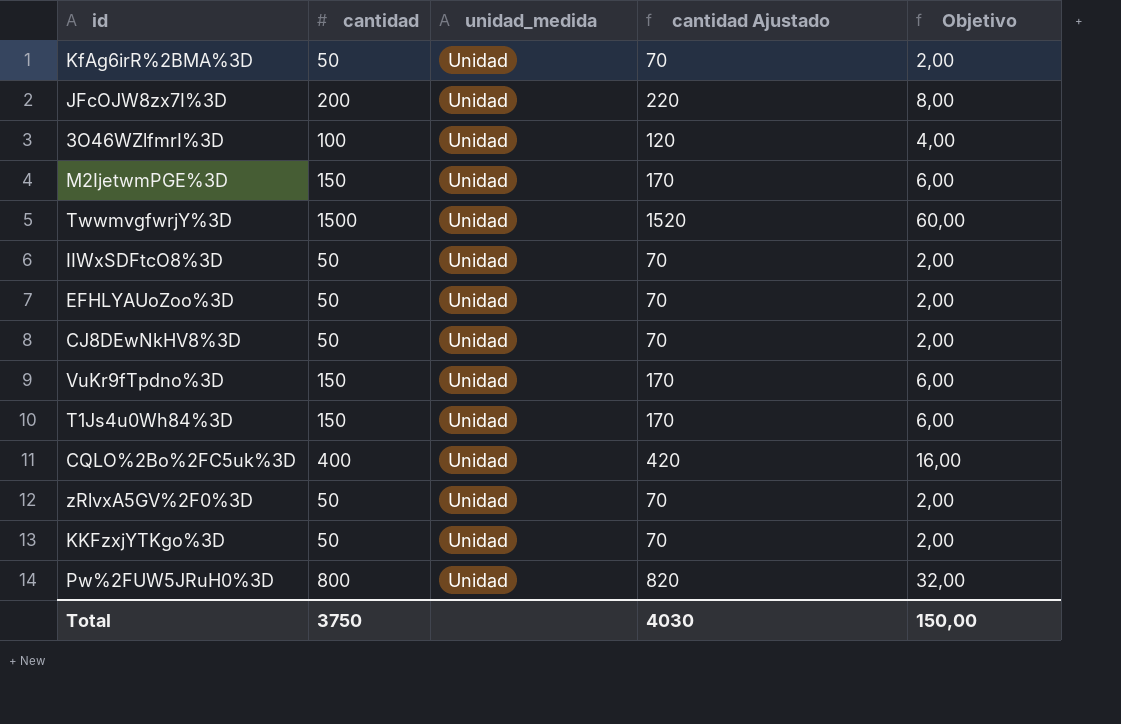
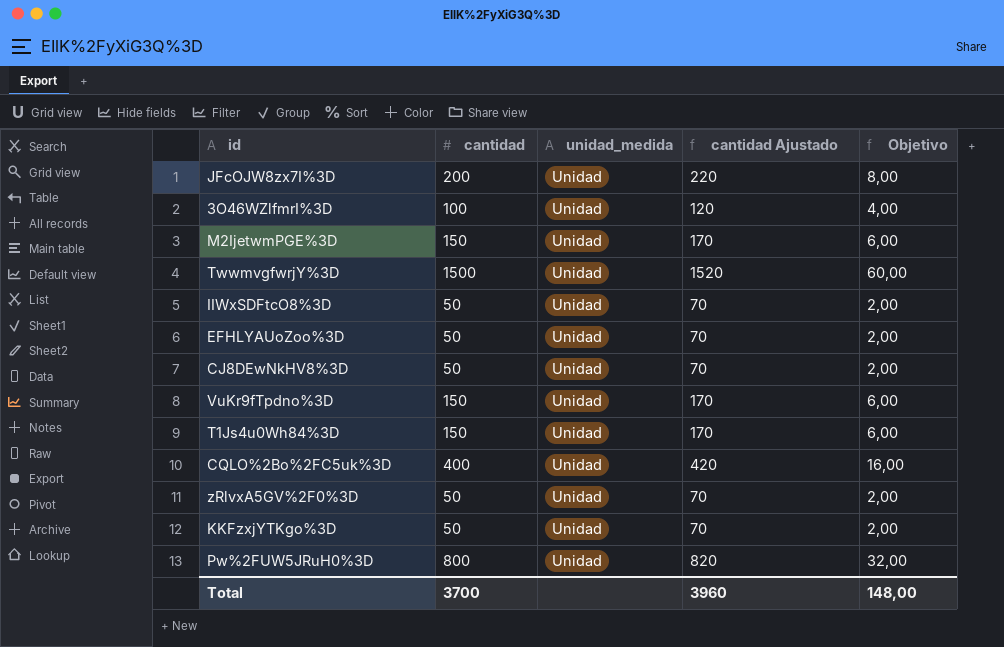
row KfAg6irR%2BMA%3D: 50 | Unidad | 70 | 2,00 -> none
Total | cantidad: 3750 -> 3700
Total | cantidad Ajustado: 4030 -> 3960
Total | Objetivo: 150,00 -> 148,00

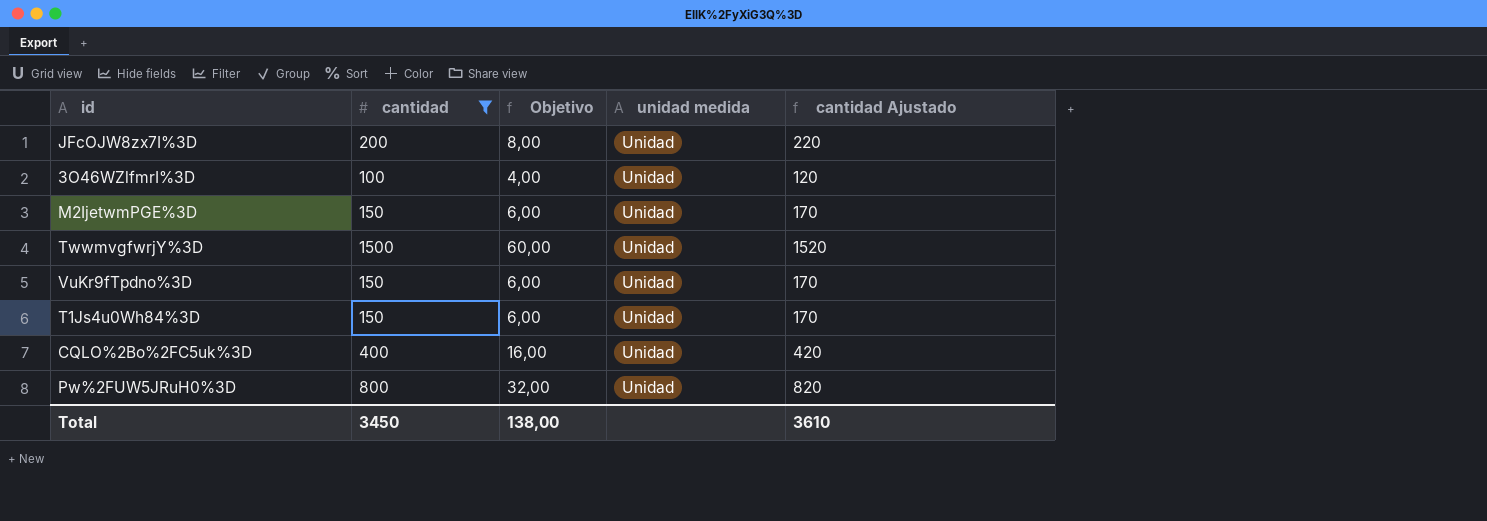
filter: none -> cantidad != 50
column Objetivo | position: 5 -> 3
column name: unidad_medida -> unidad medida
Total | cantidad: 3700 -> 3450
Total | Objetivo: 148,00 -> 138,00
Total | cantidad Ajustado: 3960 -> 3610

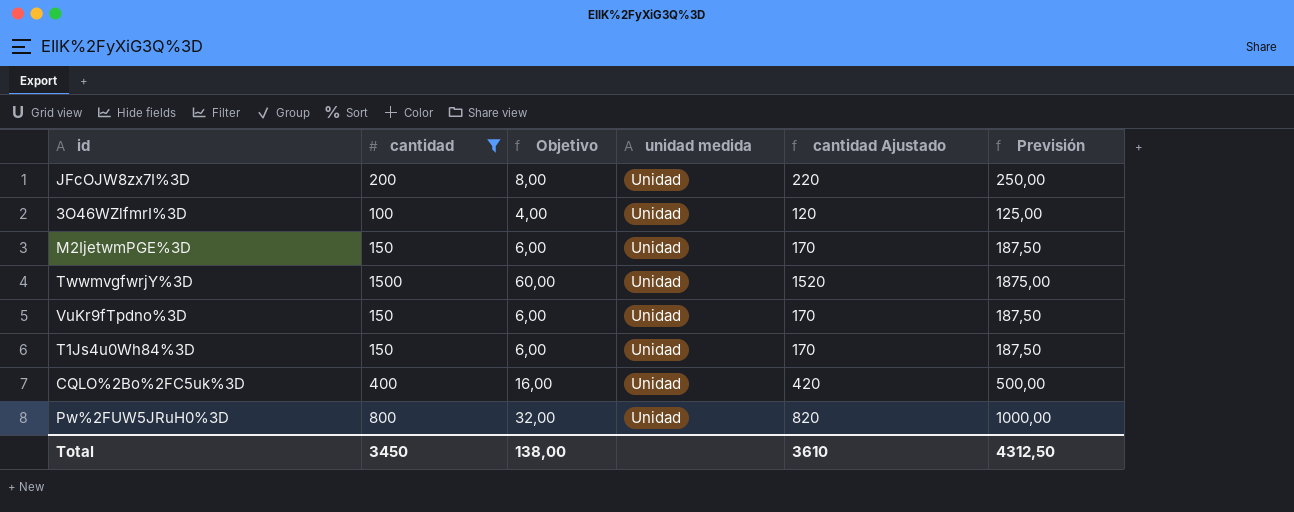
column Previsión | formula: none -> [cantidad] * 1,25

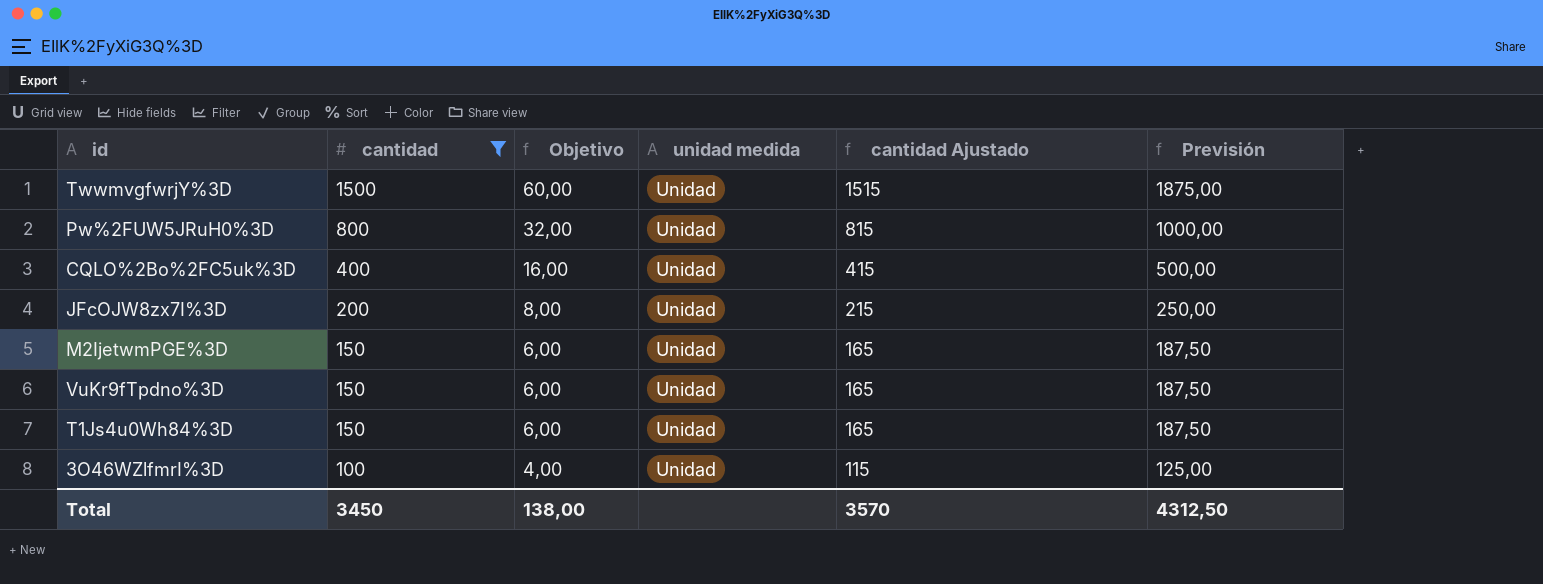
row order: none -> cantidad descending
column cantidad Ajustado | formula: [cantidad] + 20 -> [cantidad] + 15
Total | cantidad Ajustado: 3610 -> 3570

